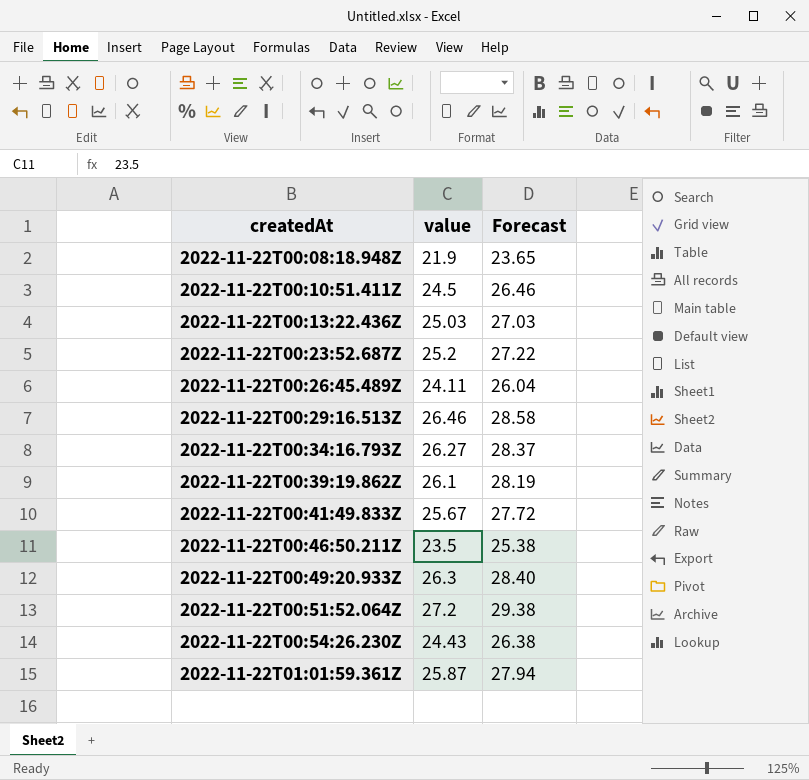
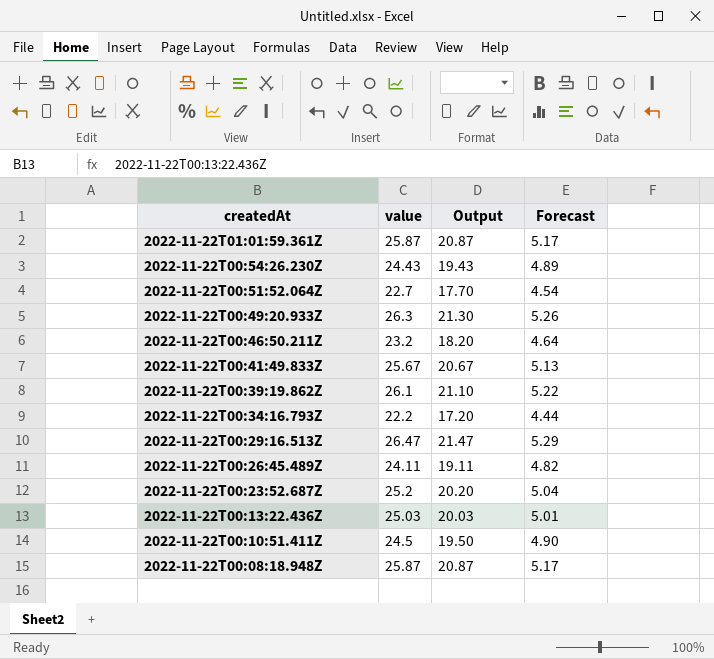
row order: createdAt ascending -> createdAt descending
column Output | formula: none -> [value] - 5
column Forecast | formula: [value] * 1.08 -> [value] * 0.2
2022-11-22T00:51:52.064Z | value: 27.2 -> 22.7
2022-11-22T00:46:50.211Z | value: 23.5 -> 23.2
2022-11-22T00:34:16.793Z | value: 26.27 -> 22.2
2022-11-22T00:29:16.513Z | value: 26.46 -> 26.47
2022-11-22T00:08:18.948Z | value: 21.9 -> 25.87

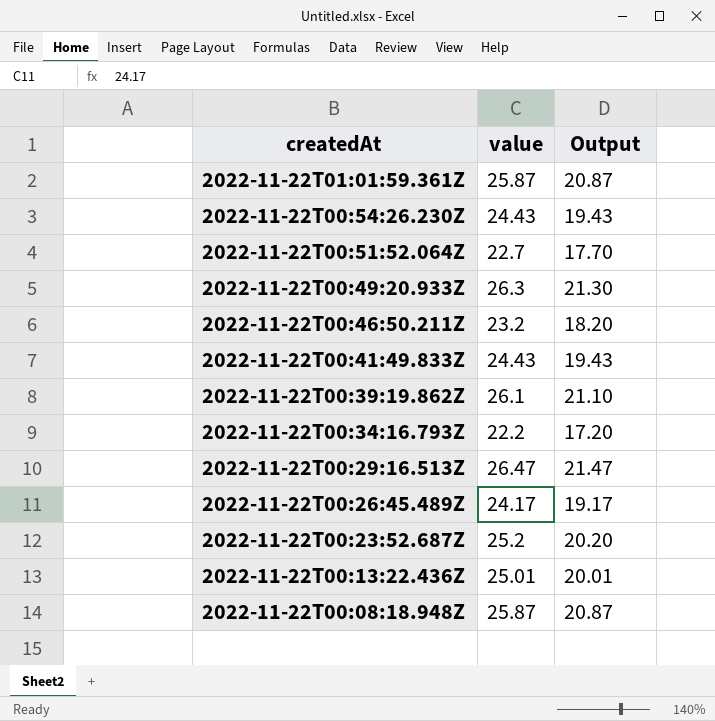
column Forecast | formula: [value] * 0.2 -> none
row 2022-11-22T00:10:51.411Z: 24.5 | 19.50 | 4.90 -> none
2022-11-22T00:41:49.833Z | value: 25.67 -> 24.43
2022-11-22T00:41:49.833Z | Output: 20.67 -> 19.43
2022-11-22T00:26:45.489Z | value: 24.11 -> 24.17
2022-11-22T00:26:45.489Z | Output: 19.11 -> 19.17
2022-11-22T00:13:22.436Z | value: 25.03 -> 25.01
2022-11-22T00:13:22.436Z | Output: 20.03 -> 20.01

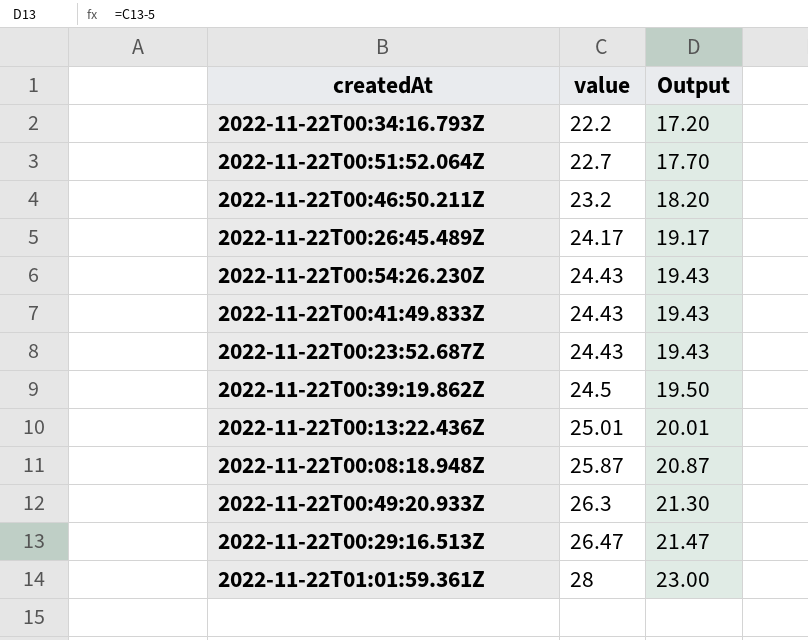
row order: createdAt descending -> value ascending
2022-11-22T00:23:52.687Z | value: 25.2 -> 24.43
2022-11-22T00:23:52.687Z | Output: 20.20 -> 19.43
2022-11-22T00:39:19.862Z | value: 26.1 -> 24.5
2022-11-22T00:39:19.862Z | Output: 21.10 -> 19.50
2022-11-22T01:01:59.361Z | value: 25.87 -> 28
2022-11-22T01:01:59.361Z | Output: 20.87 -> 23.00

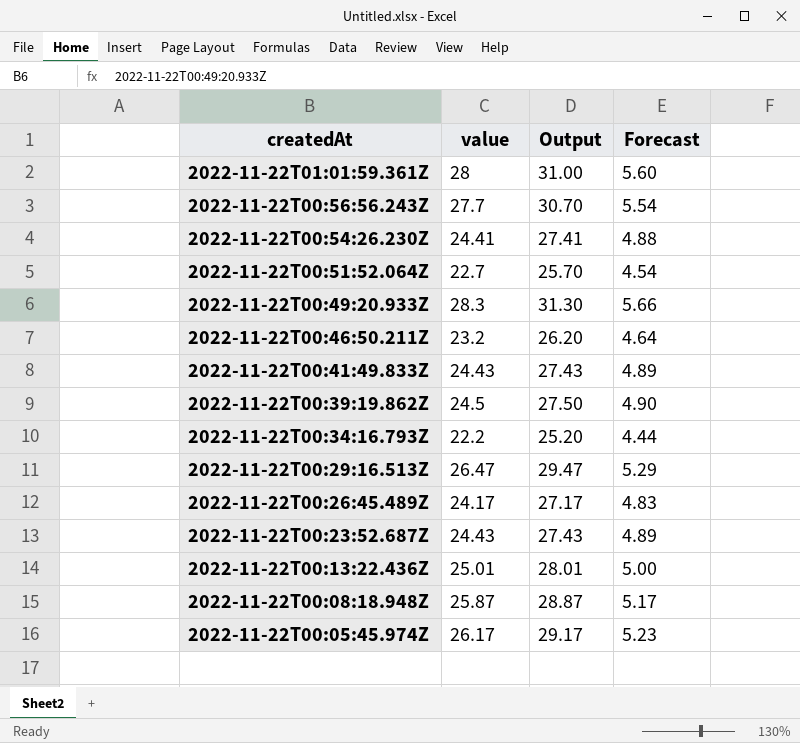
row order: value ascending -> createdAt descending
column Output | formula: [value] - 5 -> [value] + 3
column Forecast | formula: none -> [value] * 0.2
row 2022-11-22T00:56:56.243Z: none -> 27.7 | 30.70 | 5.54
2022-11-22T00:54:26.230Z | value: 24.43 -> 24.41
2022-11-22T00:49:20.933Z | value: 26.3 -> 28.3
row 2022-11-22T00:05:45.974Z: none -> 26.17 | 29.17 | 5.23

